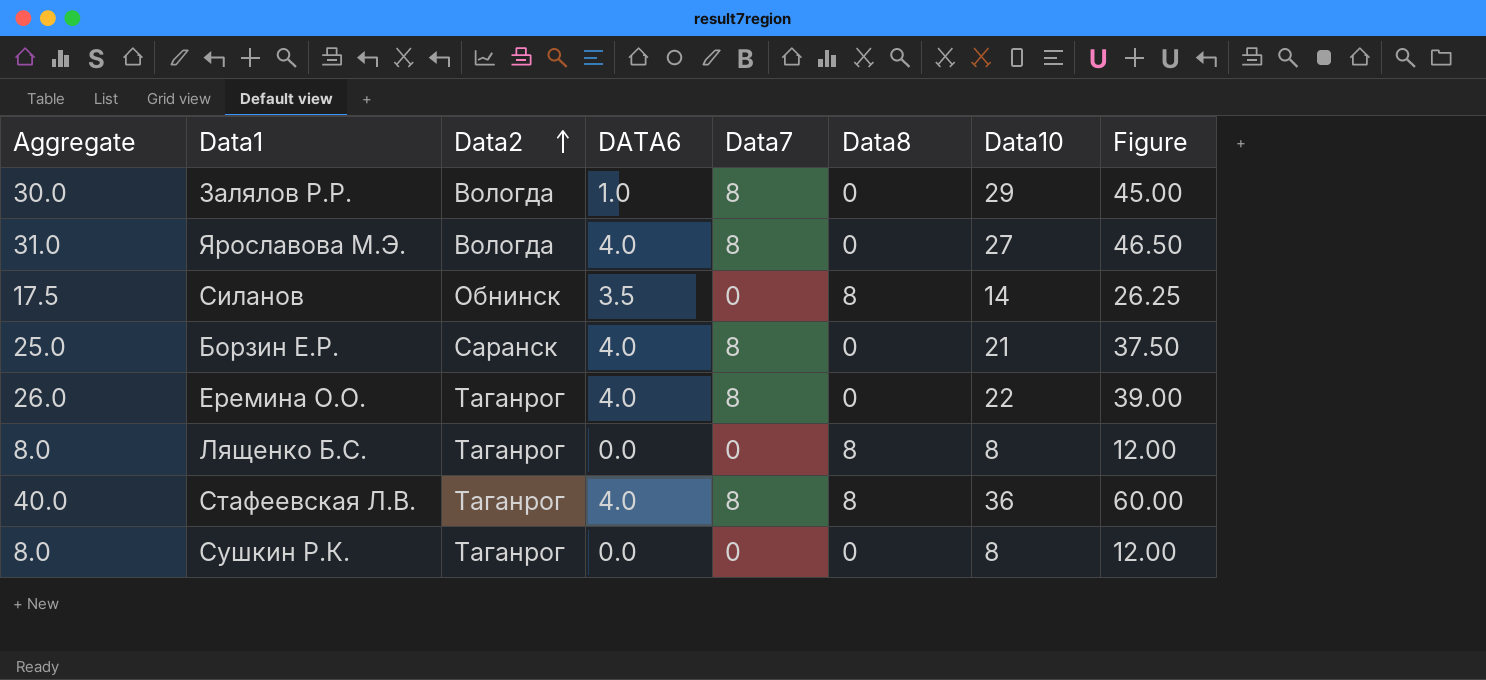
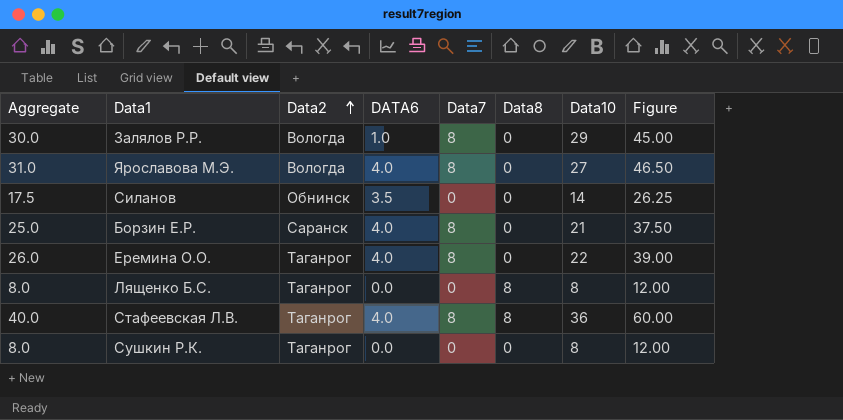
Силанов | Data8: 8 -> 0

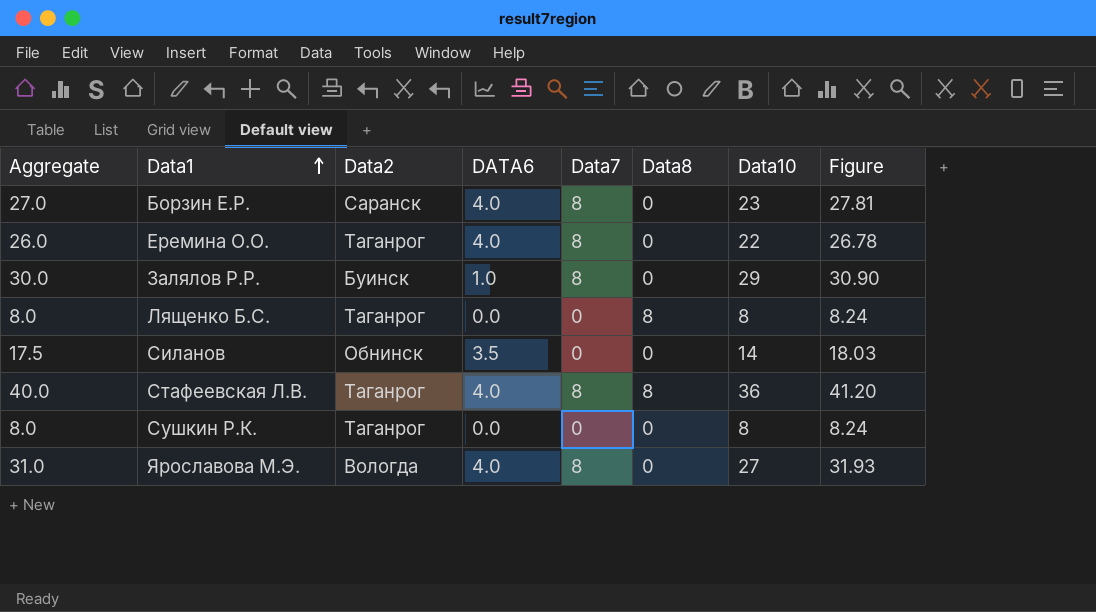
row order: Data2 ascending -> Data1 ascending
column Figure | formula: [Aggregate] * 1.5 -> [Aggregate] * 1.03
Борзин Е.Р. | Aggregate: 25.0 -> 27.0
Борзин Е.Р. | Data10: 21 -> 23
Залялов Р.Р. | Data2: Вологда -> Буинск

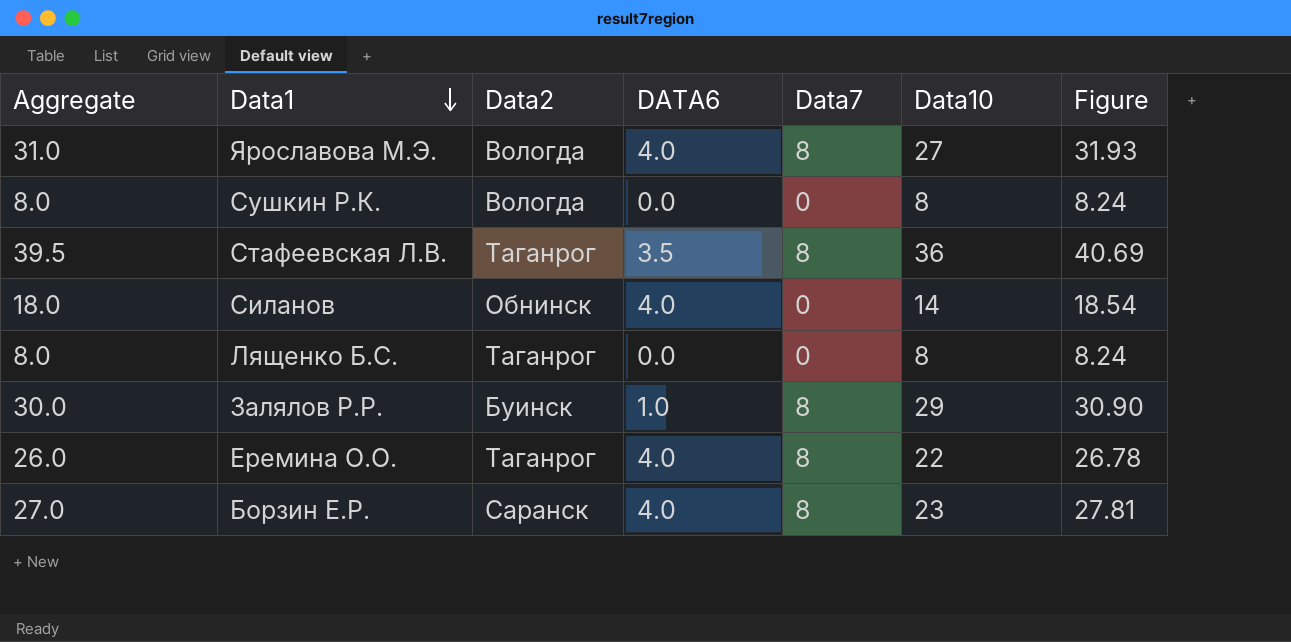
row order: Data1 ascending -> Data1 descending
column Data8 | position: 6 -> none
Сушкин Р.К. | Data2: Таганрог -> Вологда
Стафеевская Л.В. | Aggregate: 40.0 -> 39.5
Стафеевская Л.В. | DATA6: 4.0 -> 3.5
Стафеевская Л.В. | Figure: 41.20 -> 40.69
Силанов | Aggregate: 17.5 -> 18.0
Силанов | DATA6: 3.5 -> 4.0
Силанов | Figure: 18.03 -> 18.54

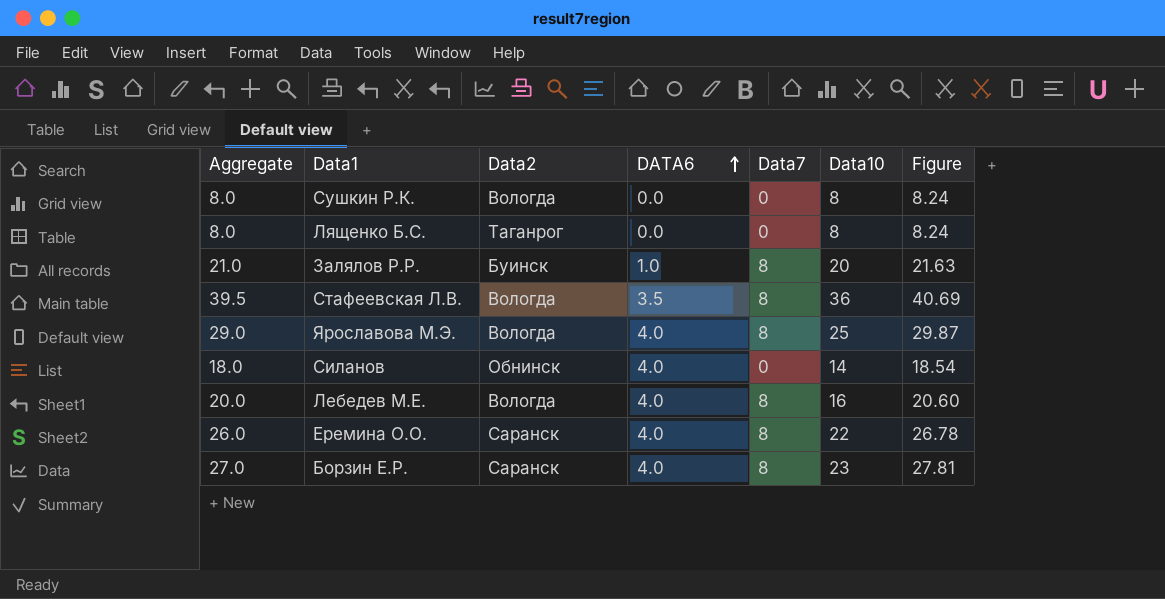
row order: Data1 descending -> DATA6 ascending
Залялов Р.Р. | Aggregate: 30.0 -> 21.0
Залялов Р.Р. | Data10: 29 -> 20
Залялов Р.Р. | Figure: 30.90 -> 21.63
Стафеевская Л.В. | Data2: Таганрог -> Вологда
Ярославова М.Э. | Aggregate: 31.0 -> 29.0
Ярославова М.Э. | Data10: 27 -> 25
Ярославова М.Э. | Figure: 31.93 -> 29.87
row Лебедев М.Е.: none -> 20.0 | Вологда | 4.0 | 8 | 16 | 20.60
Еремина О.О. | Data2: Таганрог -> Саранск

